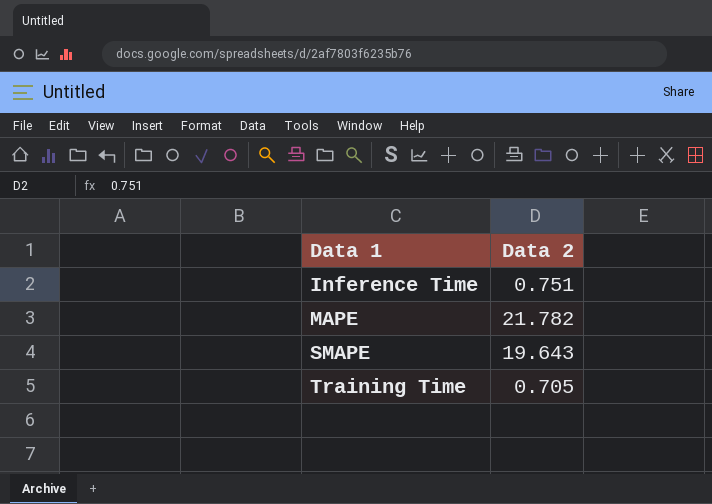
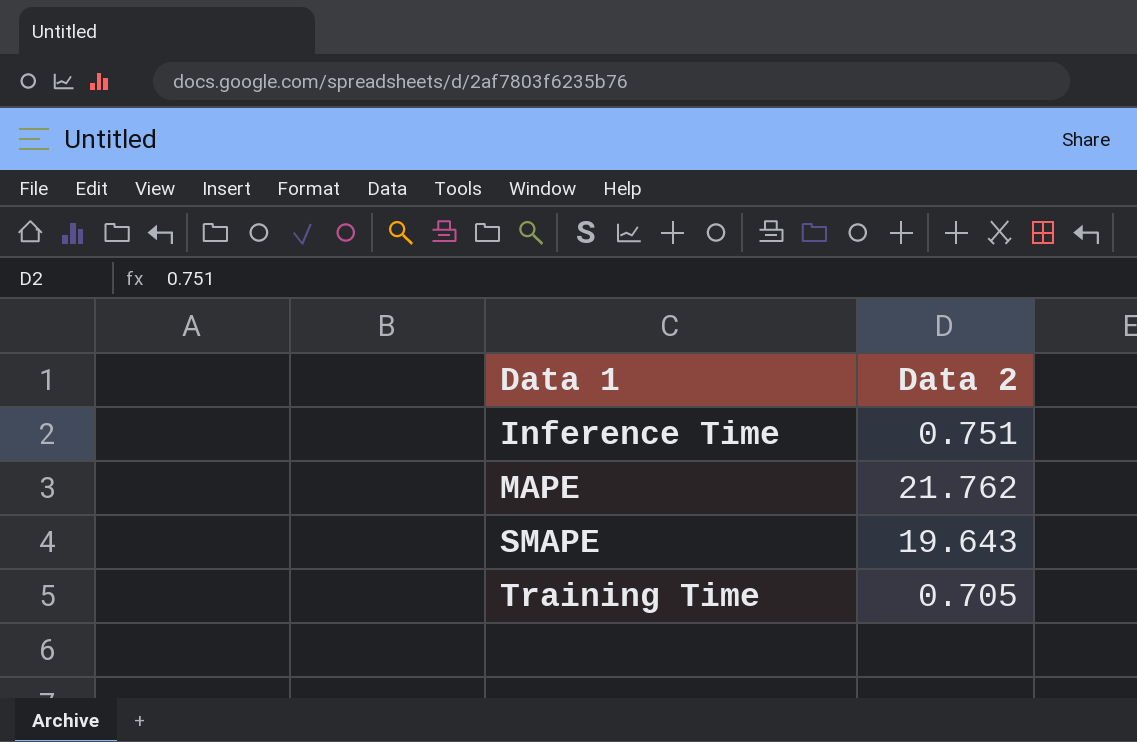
MAPE | Data 2: 21.782 -> 21.762

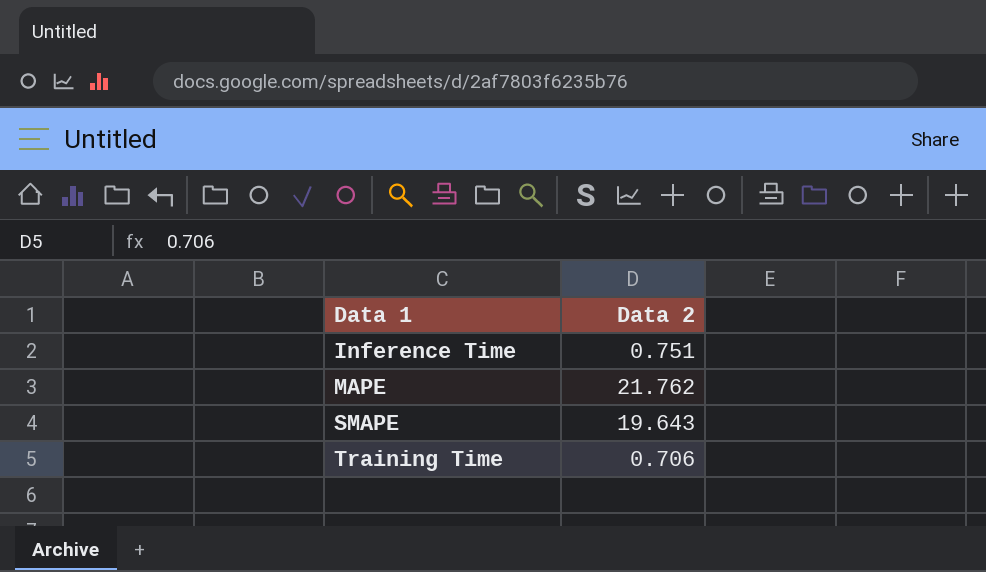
Training Time | Data 2: 0.705 -> 0.706

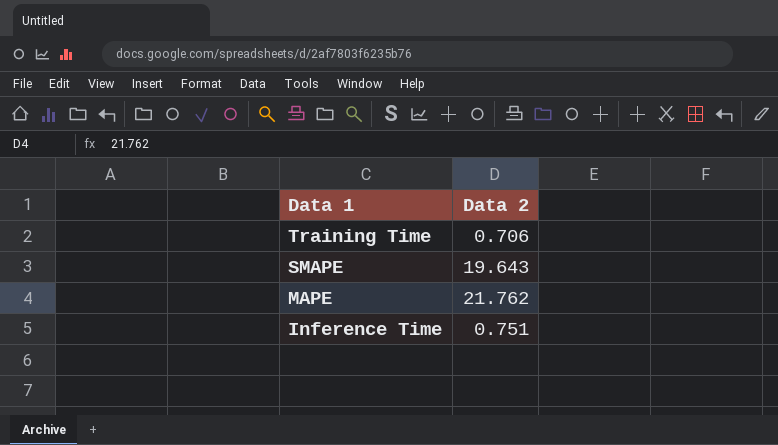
row order: Data 1 ascending -> Data 1 descending

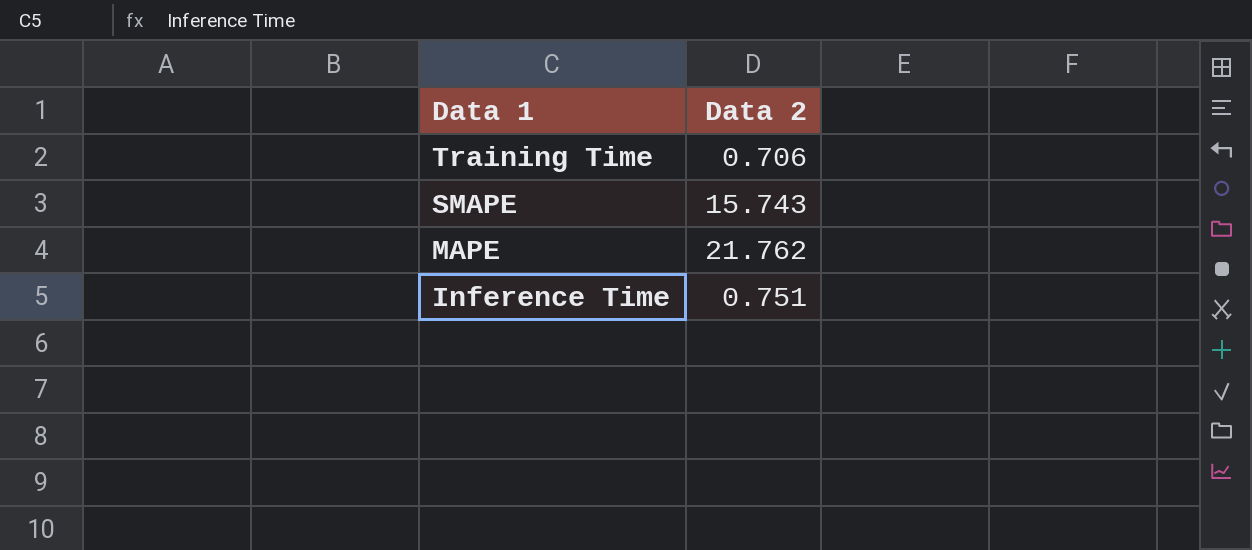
SMAPE | Data 2: 19.643 -> 15.743

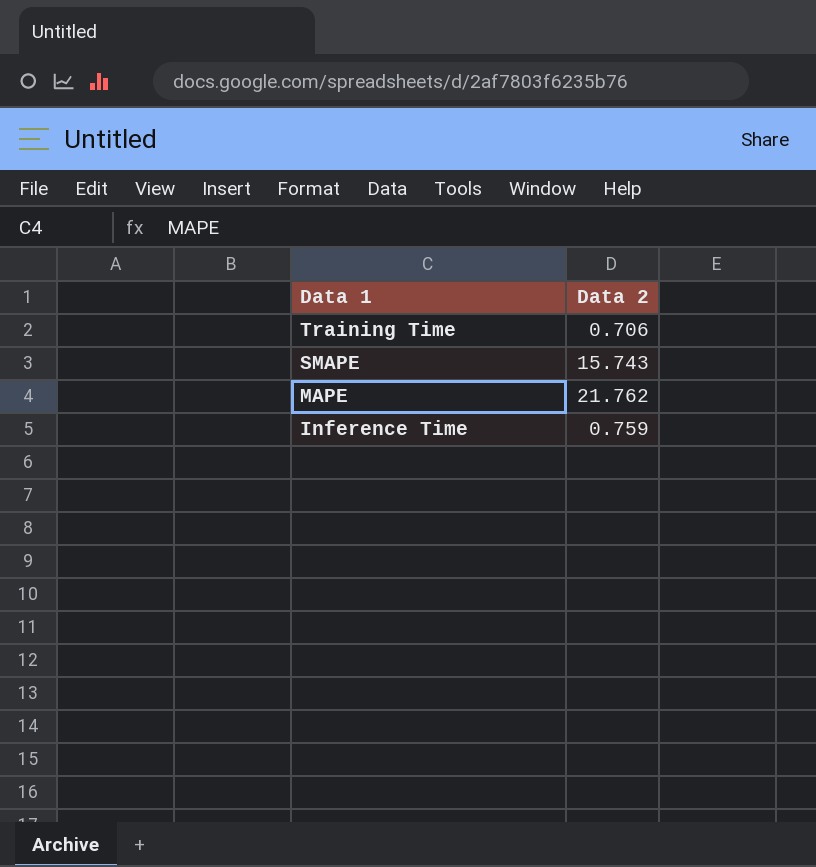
Inference Time | Data 2: 0.751 -> 0.759

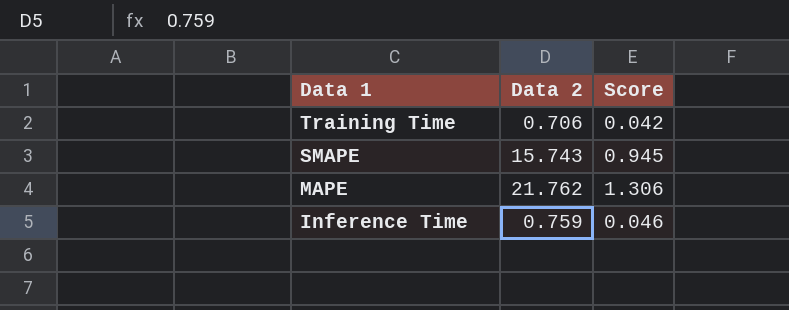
column Score | formula: none -> [Data 2] * 0.06

